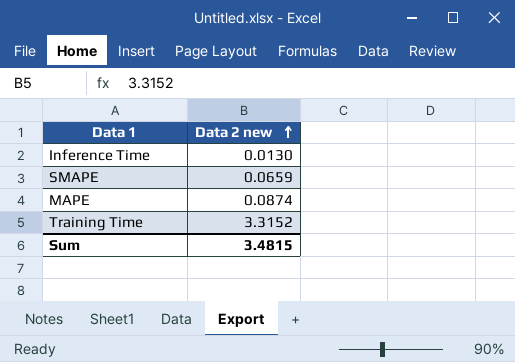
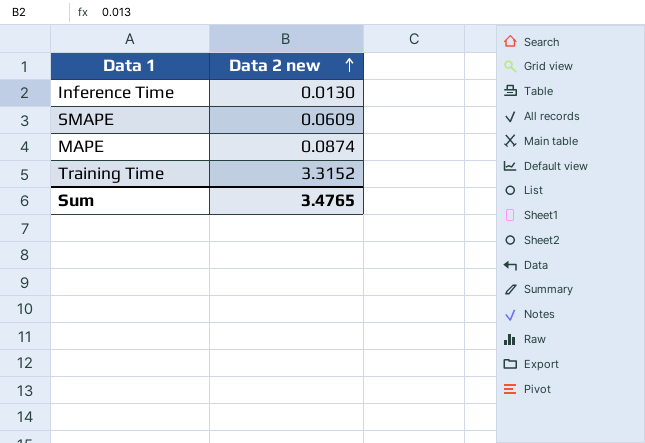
SMAPE | Data 2 new: 0.0659 -> 0.0609
Sum | Data 2 new: 3.4815 -> 3.4765

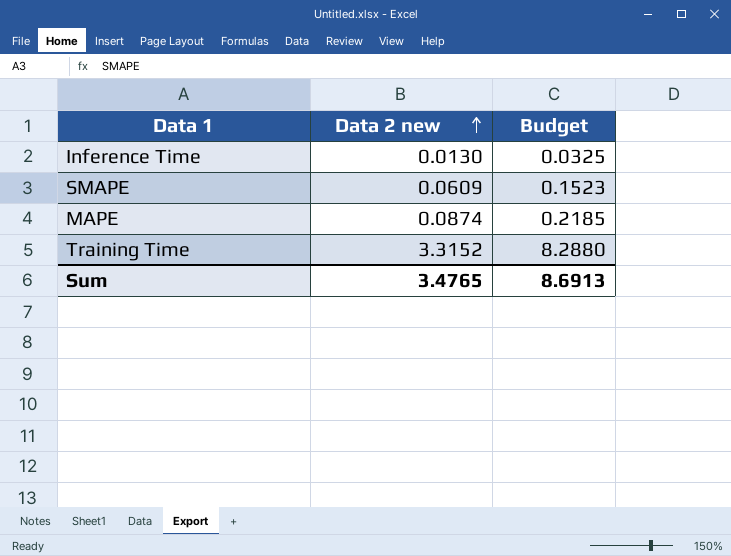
column Budget | formula: none -> [Data 2 new] * 2.5

